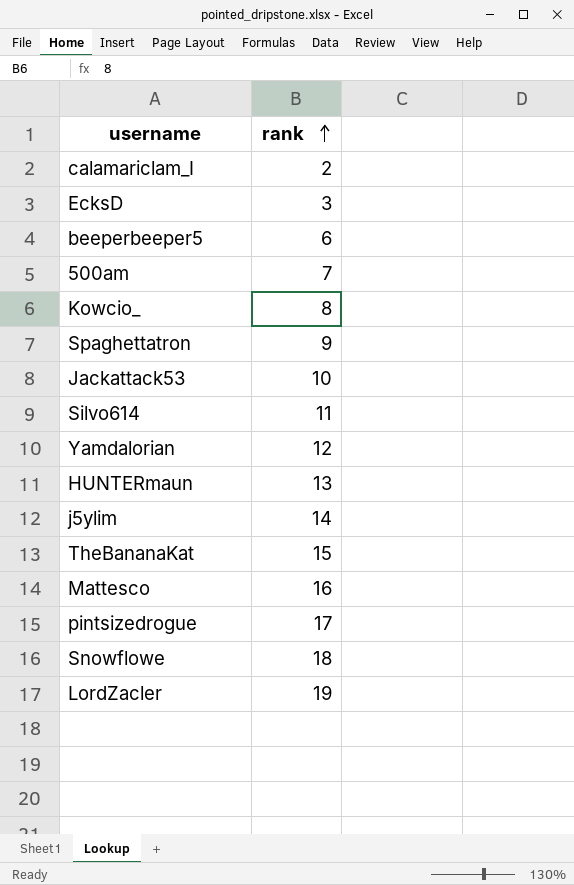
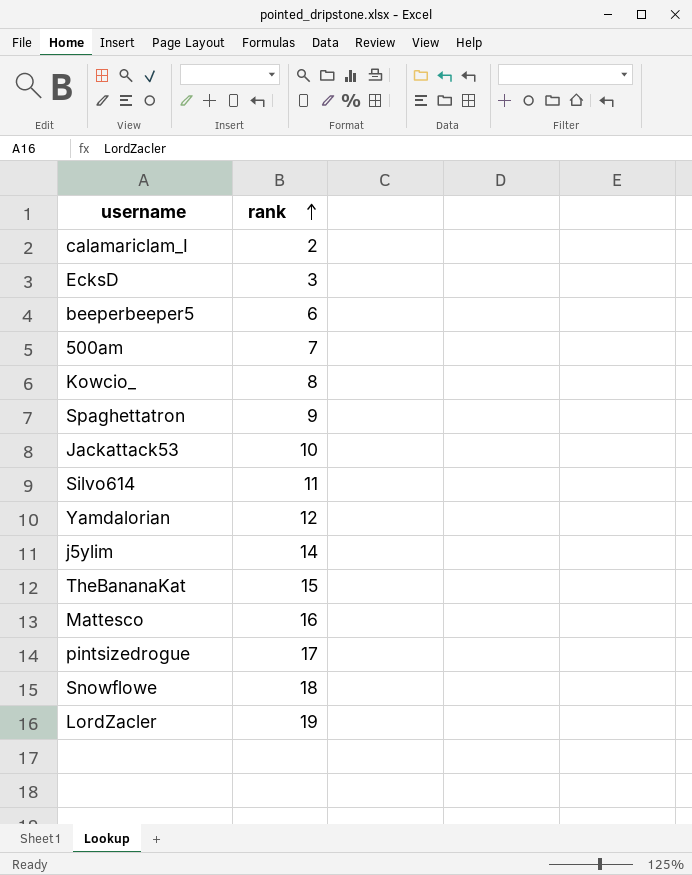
row HUNTERmaun: 13 -> none

